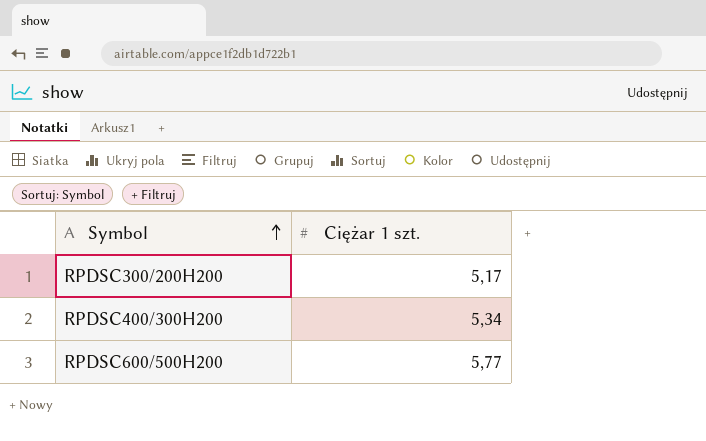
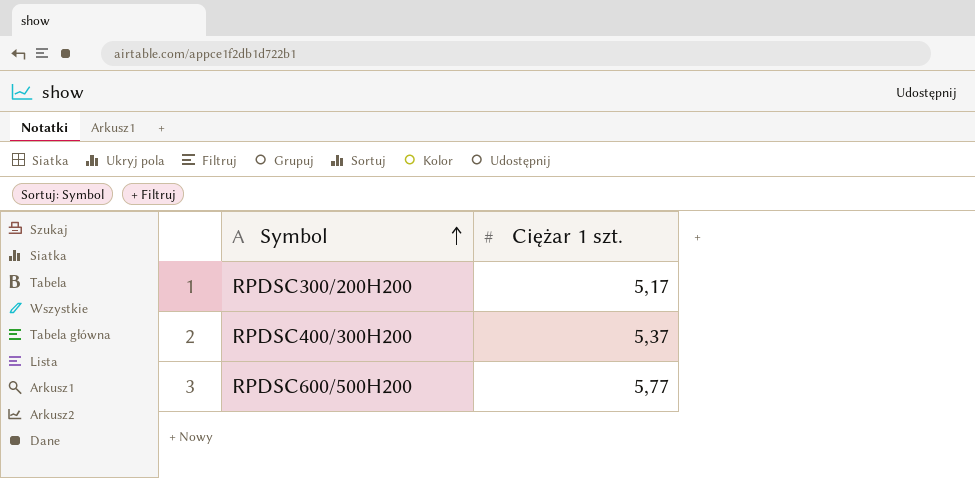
RPDSC400/300H200 | Ciężar 1 szt.: 5,34 -> 5,37

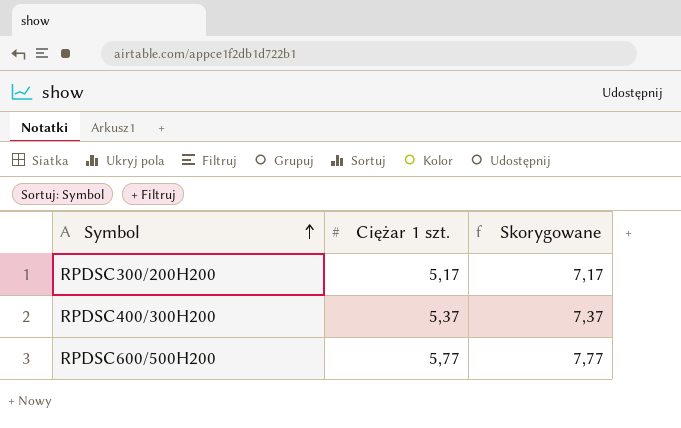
column Skorygowane | formula: none -> [Ciężar 1 szt.] + 2

